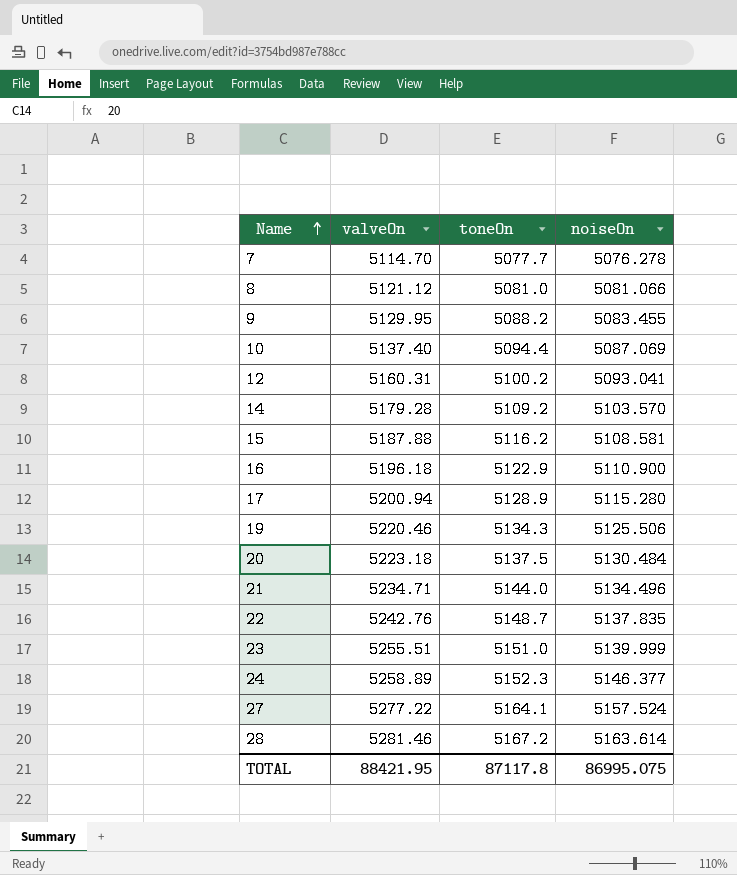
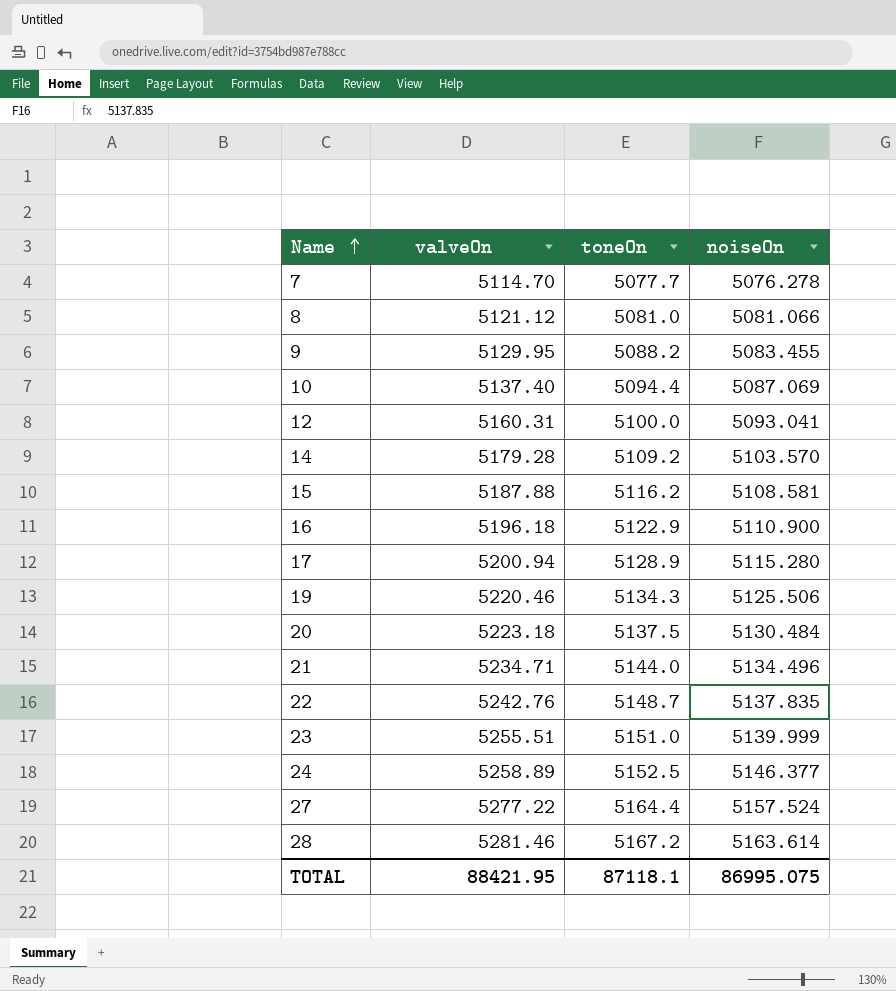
12 | toneOn: 5100.2 -> 5100.0
24 | toneOn: 5152.3 -> 5152.5
27 | toneOn: 5164.1 -> 5164.4
TOTAL | toneOn: 87117.8 -> 87118.1

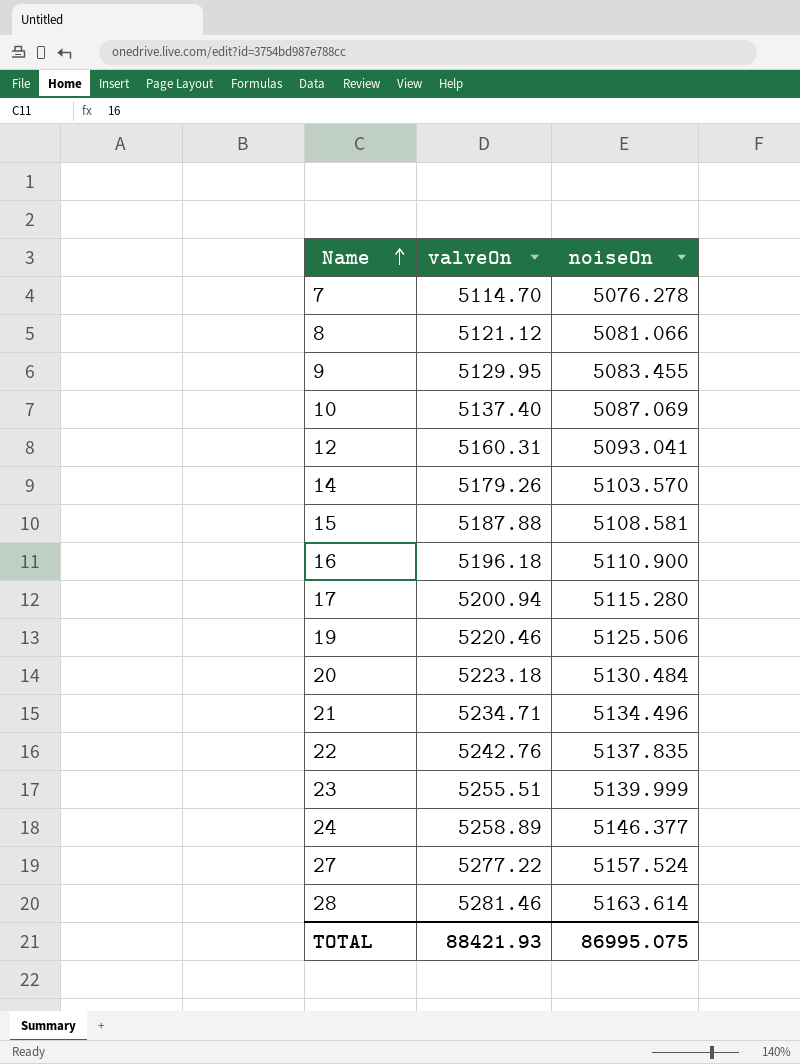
column toneOn | position: 3 -> none
14 | valveOn: 5179.28 -> 5179.26
TOTAL | valveOn: 88421.95 -> 88421.93

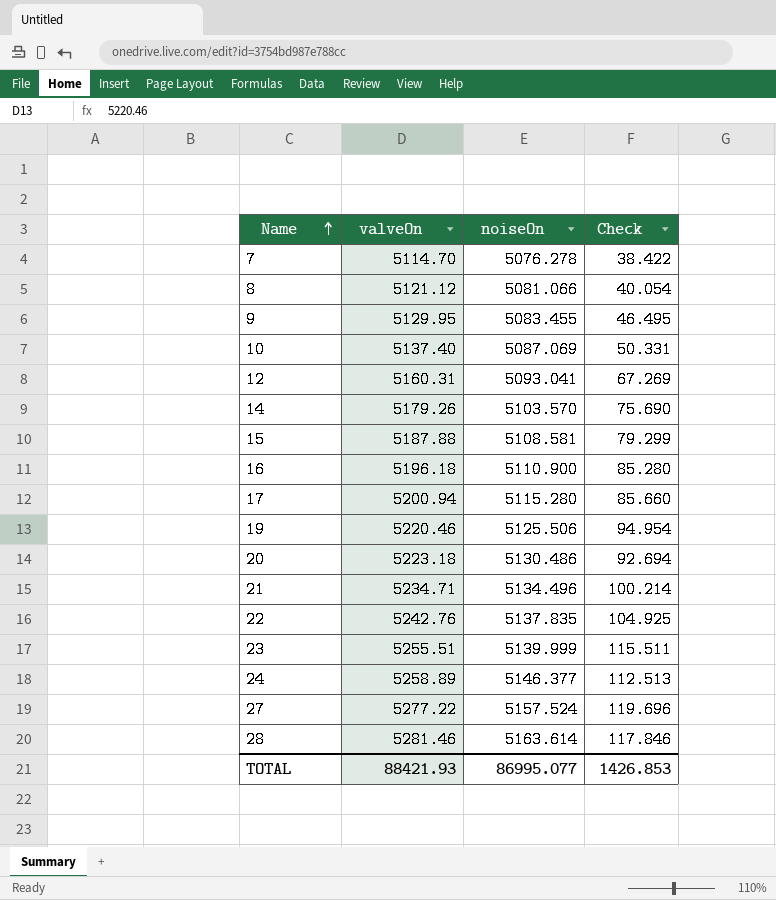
column Check | formula: none -> [valveOn] - [noiseOn]
20 | noiseOn: 5130.484 -> 5130.486
TOTAL | noiseOn: 86995.075 -> 86995.077

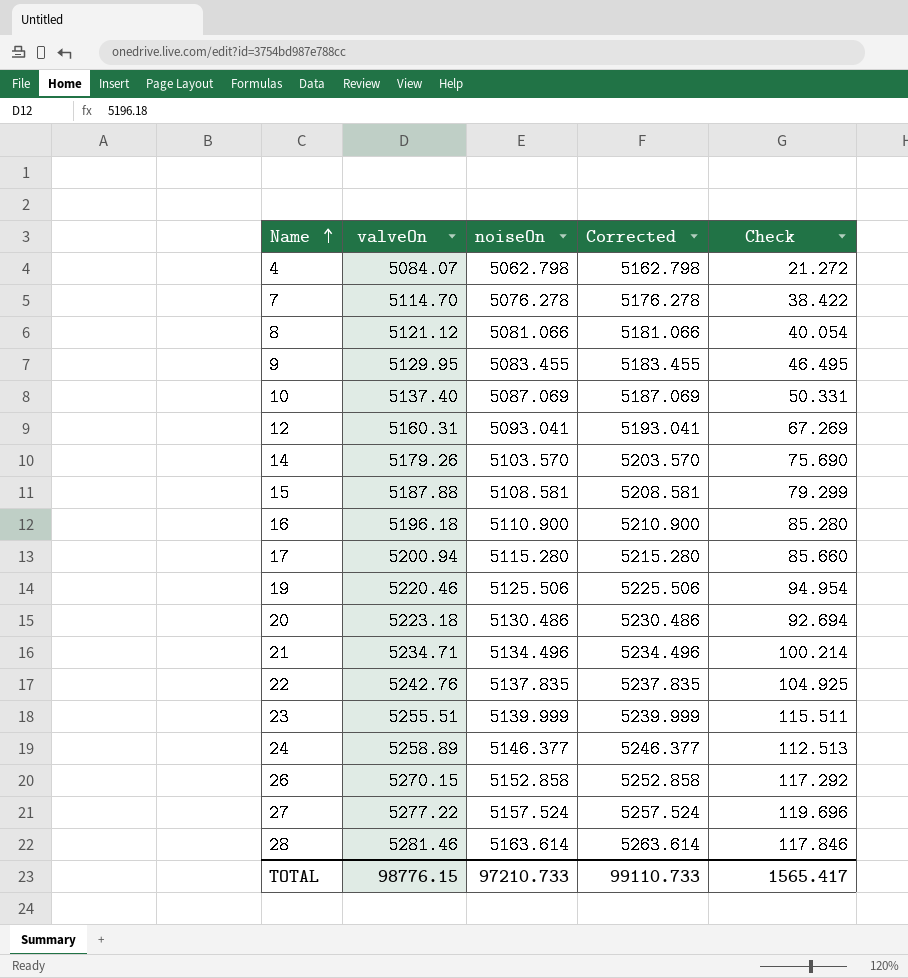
column Corrected | formula: none -> [noiseOn] + 100
row 4: none -> 5084.07 | 5062.798 | 5162.798 | 21.272
row 26: none -> 5270.15 | 5152.858 | 5252.858 | 117.292
TOTAL | valveOn: 88421.93 -> 98776.15
TOTAL | noiseOn: 86995.077 -> 97210.733
TOTAL | Check: 1426.853 -> 1565.417

